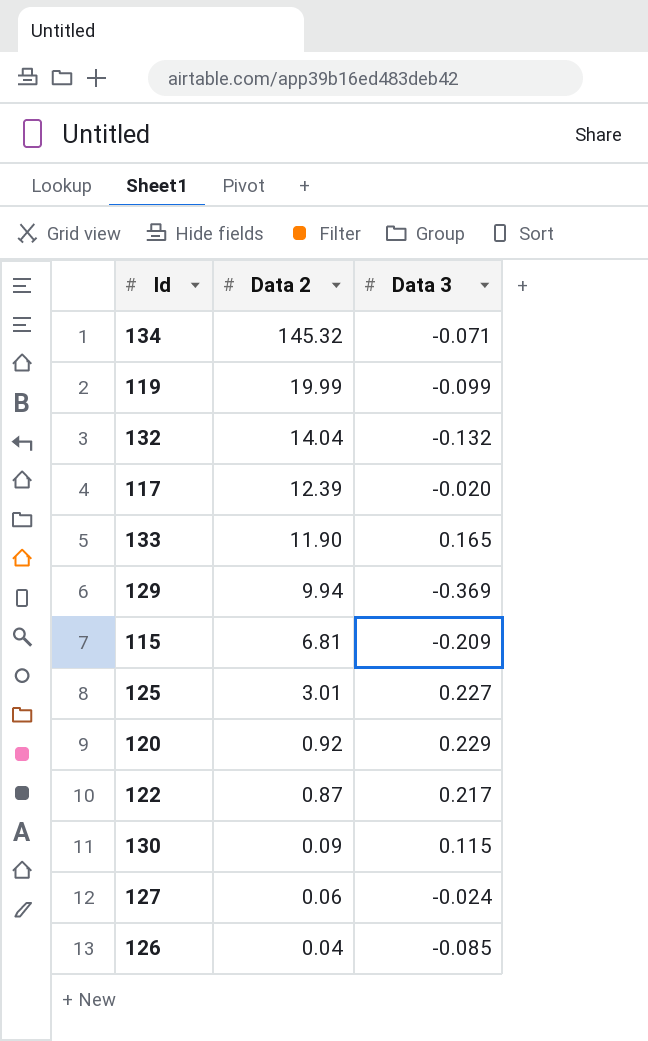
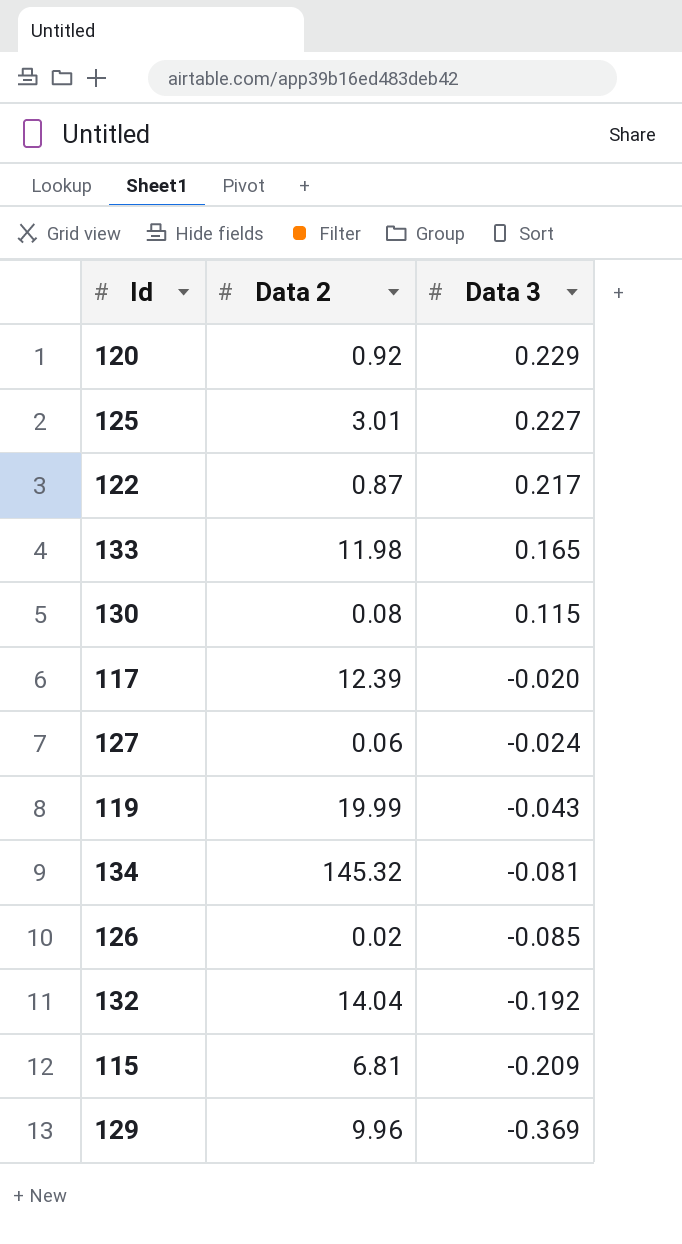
row order: Data 2 descending -> Data 3 descending
133 | Data 2: 11.90 -> 11.98
130 | Data 2: 0.09 -> 0.08
119 | Data 3: -0.099 -> -0.043
134 | Data 3: -0.071 -> -0.081
126 | Data 2: 0.04 -> 0.02
132 | Data 3: -0.132 -> -0.192
129 | Data 2: 9.94 -> 9.96

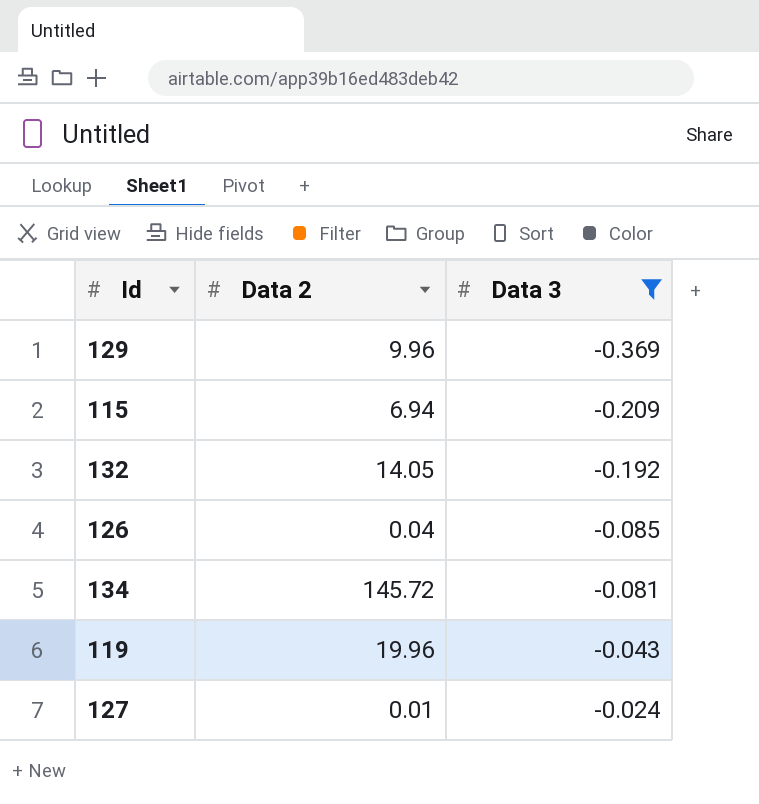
filter: none -> Data 3 <= -0.024
row order: Data 3 descending -> Data 3 ascending
115 | Data 2: 6.81 -> 6.94
132 | Data 2: 14.04 -> 14.05
126 | Data 2: 0.02 -> 0.04
134 | Data 2: 145.32 -> 145.72
119 | Data 2: 19.99 -> 19.96
127 | Data 2: 0.06 -> 0.01

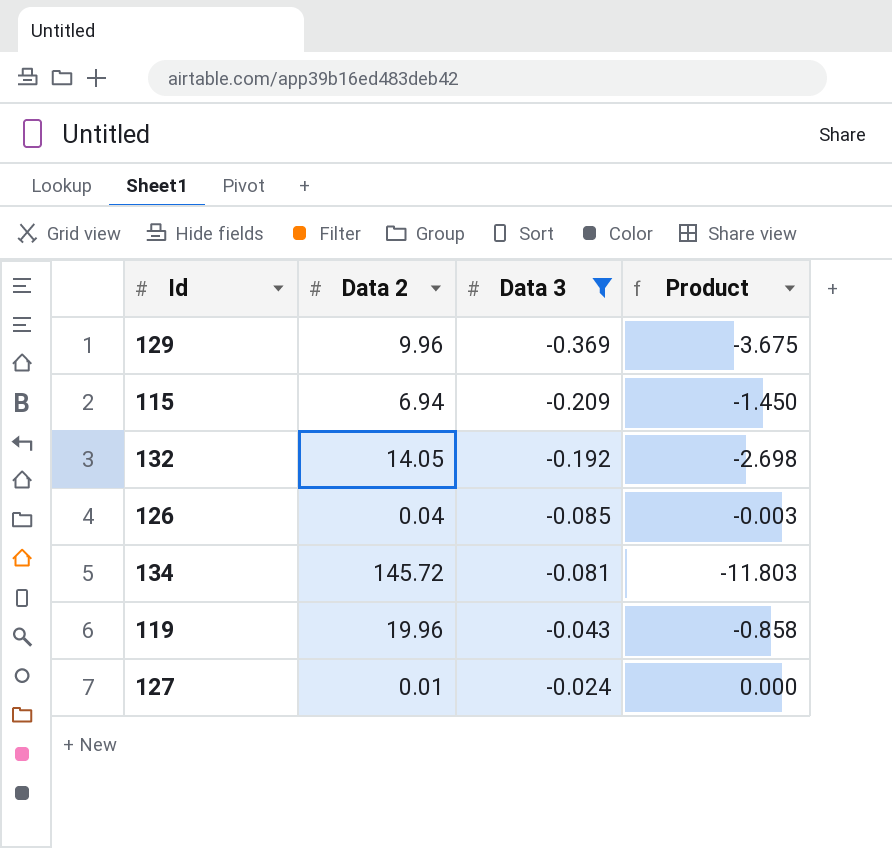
column Product | formula: none -> [Data 2] * [Data 3]

